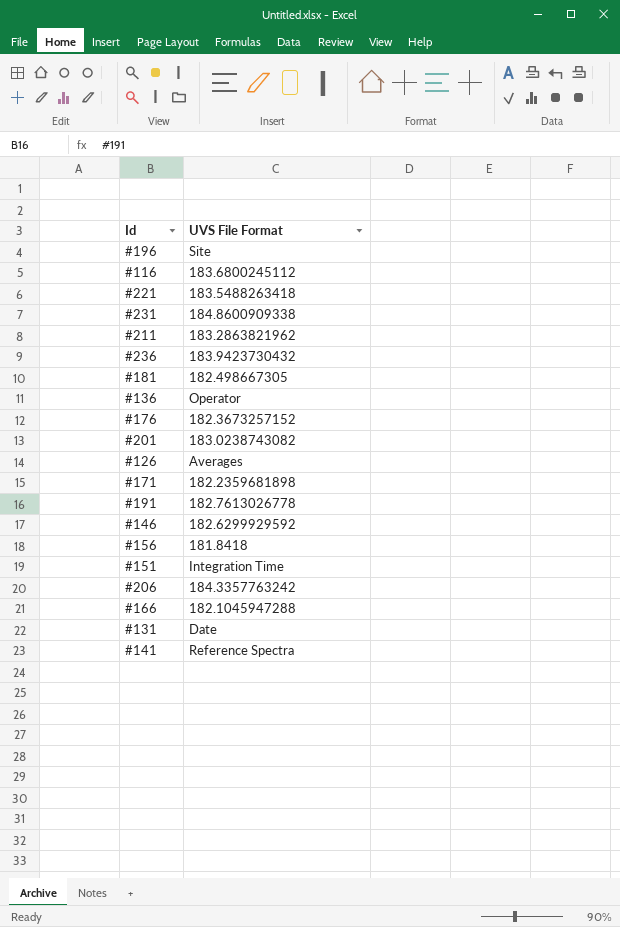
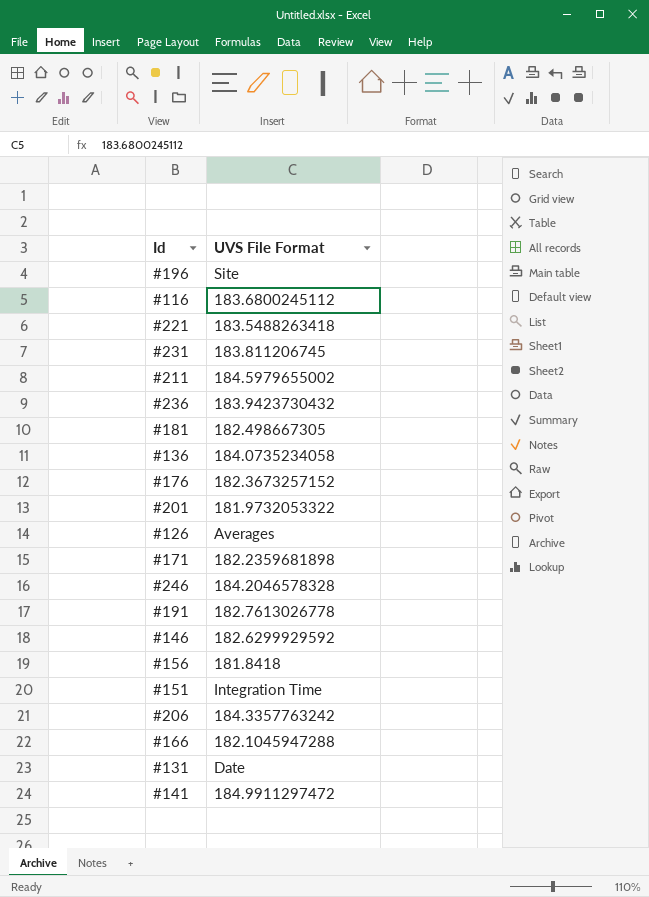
#231 | UVS File Format: 184.8600909338 -> 183.811206745
#211 | UVS File Format: 183.2863821962 -> 184.5979655002
#136 | UVS File Format: Operator -> 184.0735234058
#201 | UVS File Format: 183.0238743082 -> 181.9732053322
row #246: none -> 184.2046578328
#141 | UVS File Format: Reference Spectra -> 184.9911297472

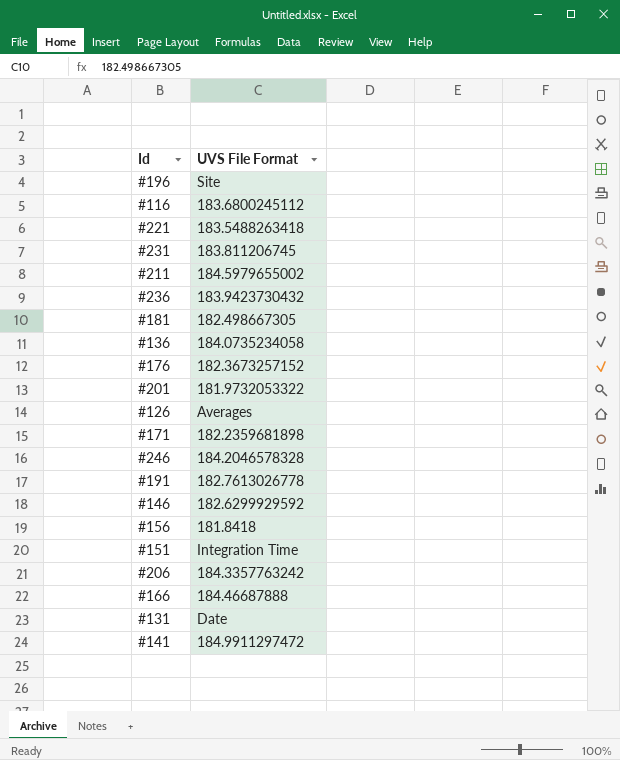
#166 | UVS File Format: 182.1045947288 -> 184.46687888

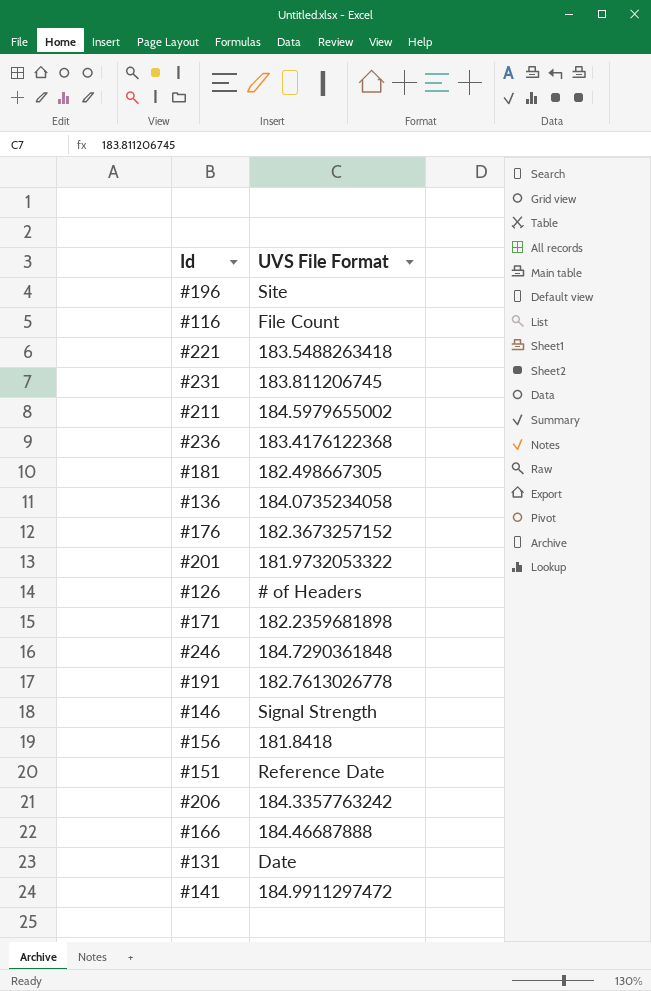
#116 | UVS File Format: 183.6800245112 -> File Count
#236 | UVS File Format: 183.9423730432 -> 183.4176122368
#126 | UVS File Format: Averages -> # of Headers
#246 | UVS File Format: 184.2046578328 -> 184.7290361848
#146 | UVS File Format: 182.6299929592 -> Signal Strength
#151 | UVS File Format: Integration Time -> Reference Date

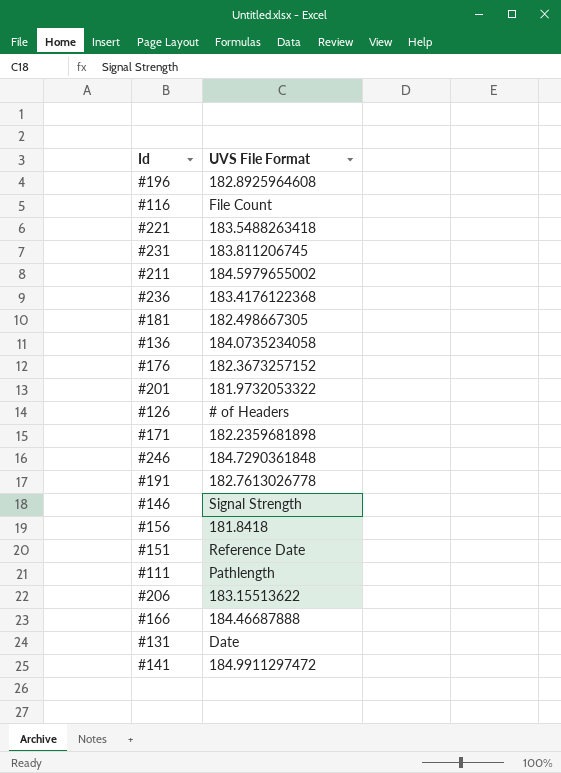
#196 | UVS File Format: Site -> 182.8925964608
row #111: none -> Pathlength
#206 | UVS File Format: 184.3357763242 -> 183.15513622

